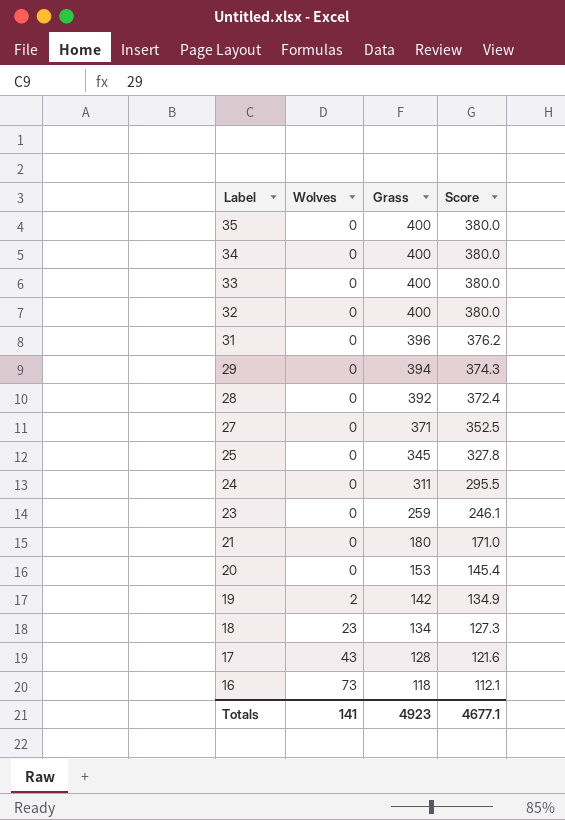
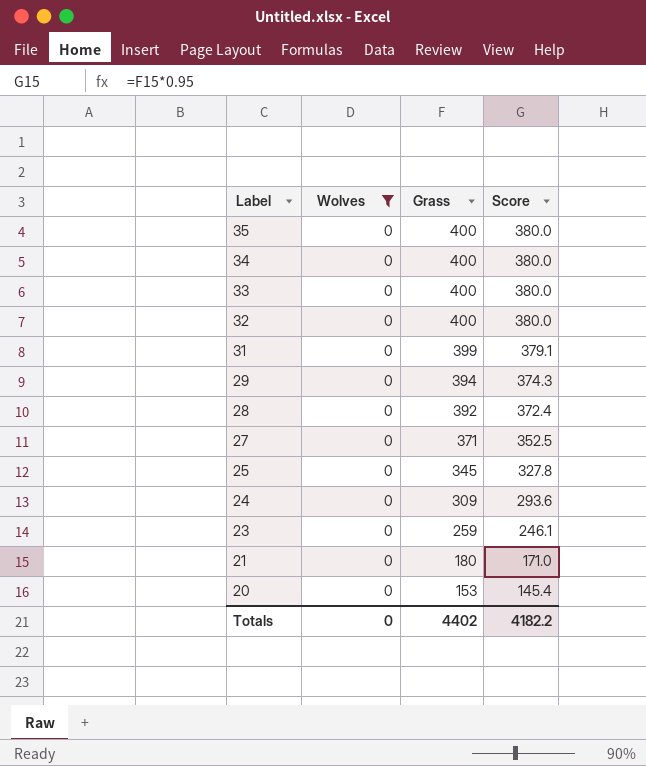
filter: none -> Wolves = 0
31 | Grass: 396 -> 399
31 | Score: 376.2 -> 379.1
24 | Grass: 311 -> 309
24 | Score: 295.5 -> 293.6
Totals | Wolves: 141 -> 0
Totals | Grass: 4923 -> 4402
Totals | Score: 4677.1 -> 4182.2

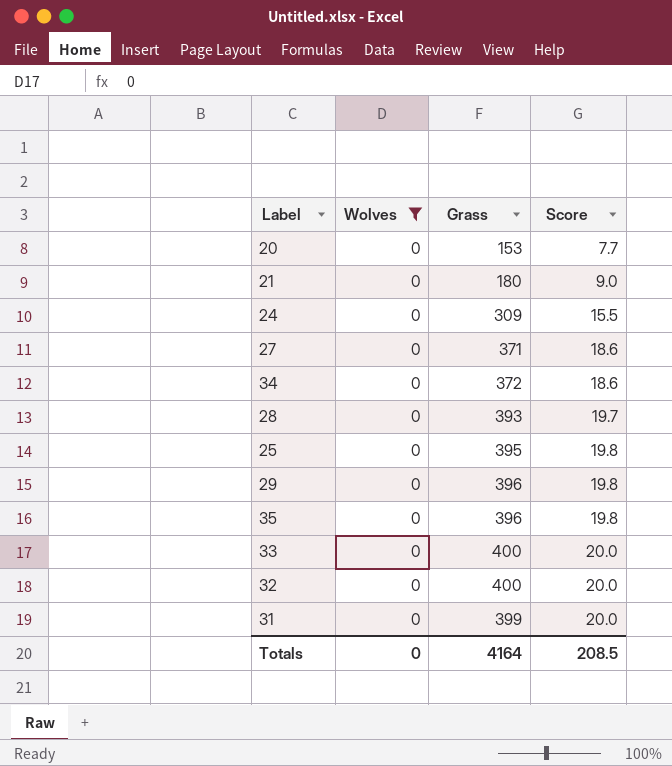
row order: Label descending -> Score ascending
column Score | formula: [Grass] * 0.95 -> [Grass] * 0.05
row 23: 0 | 259 | 246.1 -> none
34 | Grass: 400 -> 372
28 | Grass: 392 -> 393
25 | Grass: 345 -> 395
29 | Grass: 394 -> 396
35 | Grass: 400 -> 396
Totals | Grass: 4402 -> 4164
Totals | Score: 4182.2 -> 208.5

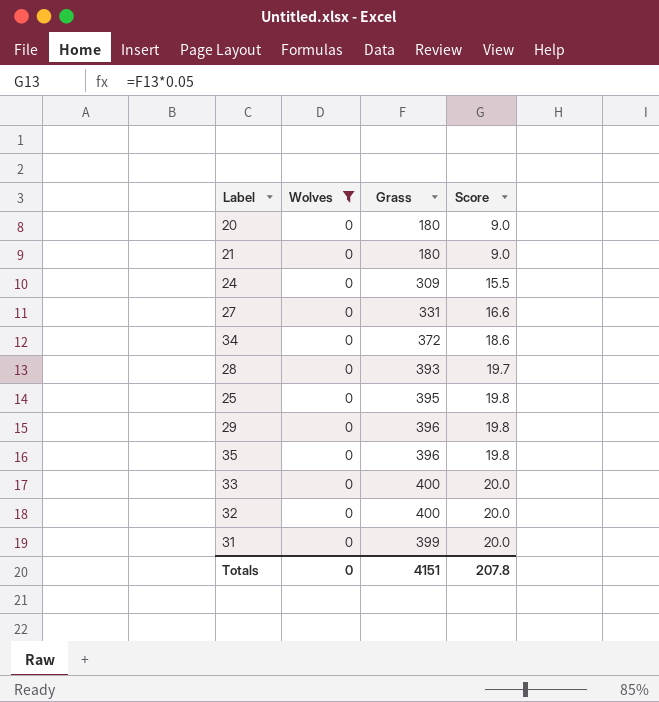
20 | Grass: 153 -> 180
20 | Score: 7.7 -> 9.0
27 | Grass: 371 -> 331
27 | Score: 18.6 -> 16.6
Totals | Grass: 4164 -> 4151
Totals | Score: 208.5 -> 207.8

